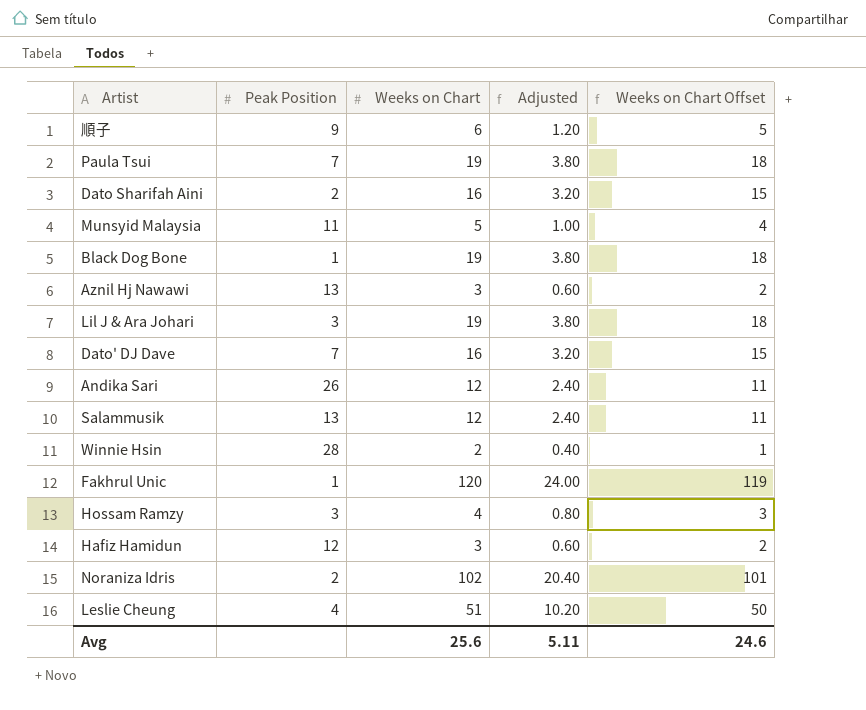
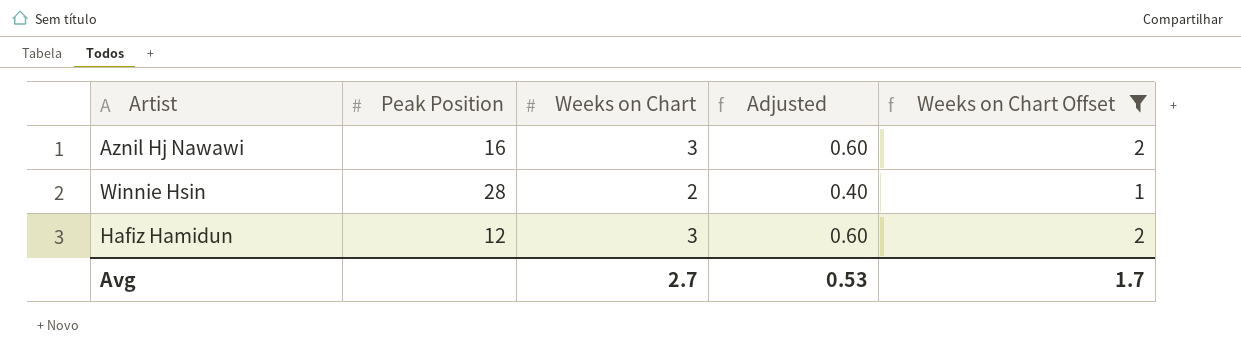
filter: none -> Weeks on Chart Offset <= 2
Aznil Hj Nawawi | Peak Position: 13 -> 16
Avg | Weeks on Chart: 25.6 -> 2.7
Avg | Adjusted: 5.11 -> 0.53
Avg | Weeks on Chart Offset: 24.6 -> 1.7

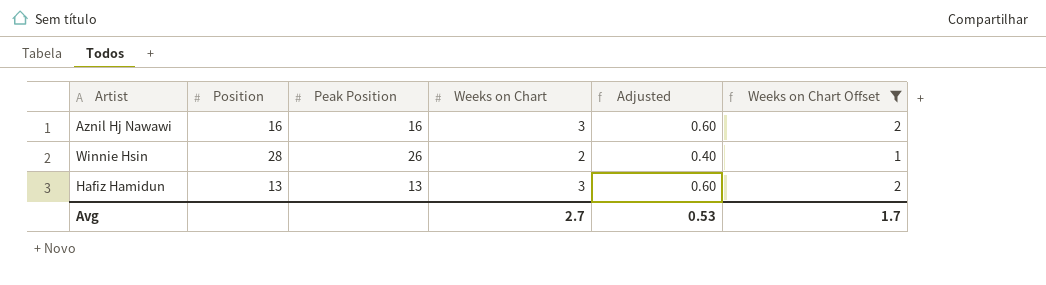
column Position | position: none -> 2
Winnie Hsin | Peak Position: 28 -> 26
Hafiz Hamidun | Peak Position: 12 -> 13

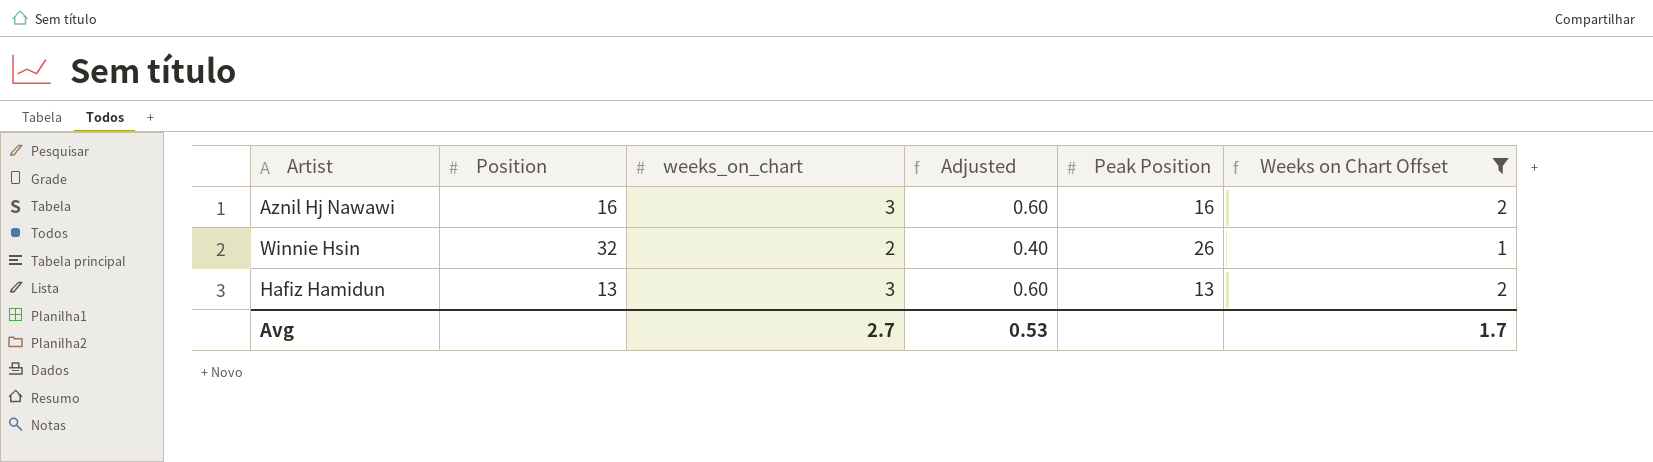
column name: Weeks on Chart -> weeks_on_chart
column Peak Position | position: 3 -> 5
Winnie Hsin | Position: 28 -> 32

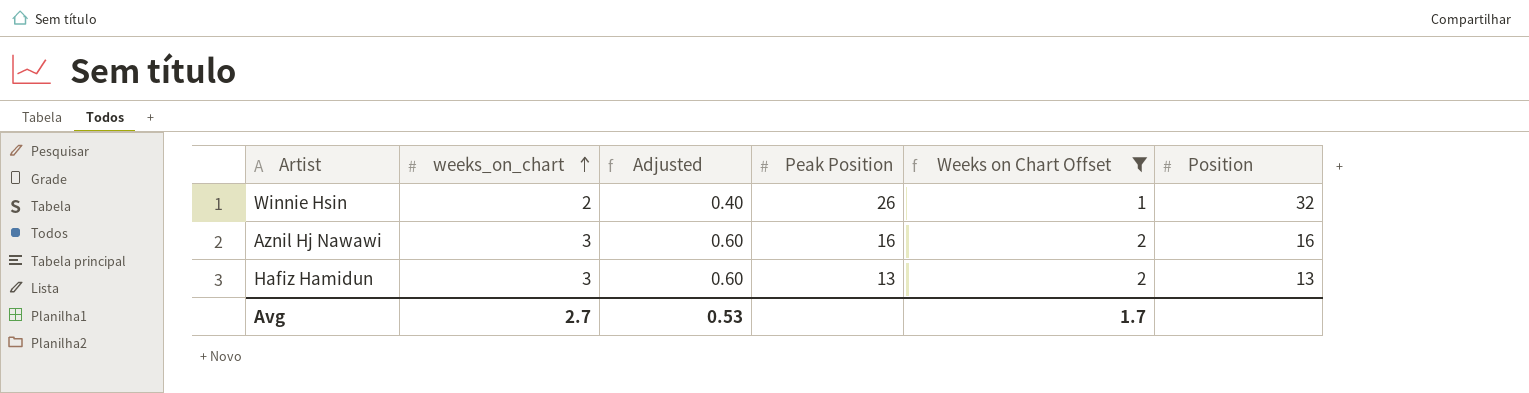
row order: none -> weeks_on_chart ascending
column Position | position: 2 -> 6

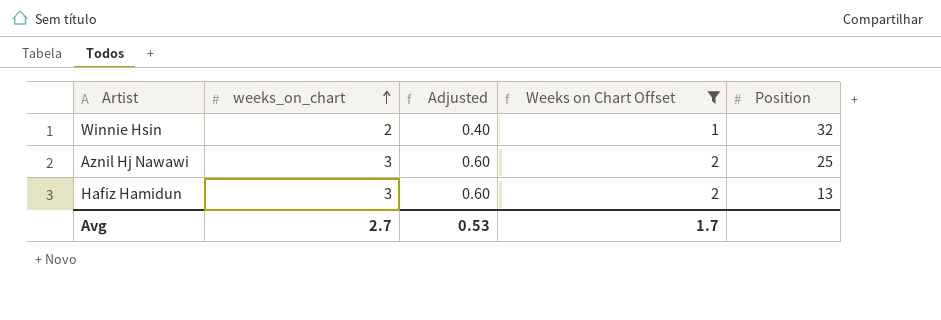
column Peak Position | position: 4 -> none
Aznil Hj Nawawi | Position: 16 -> 25

